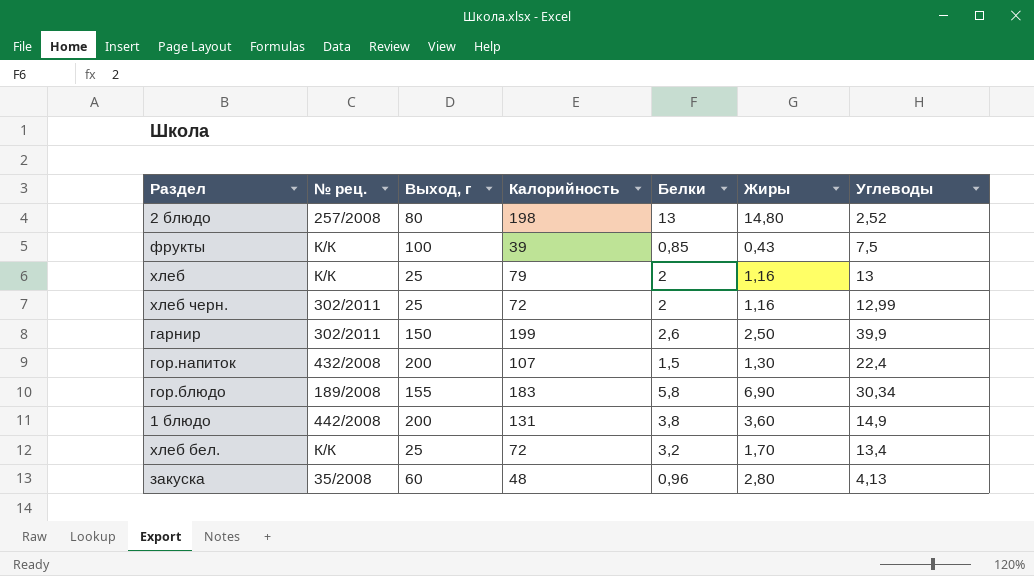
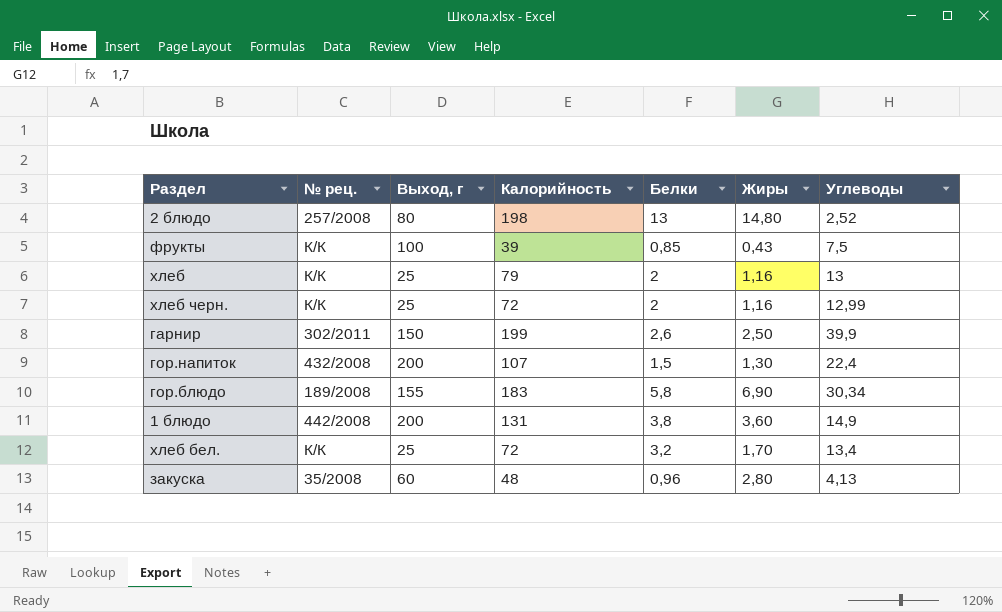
хлеб черн. | № рец.: 302/2011 -> К/К

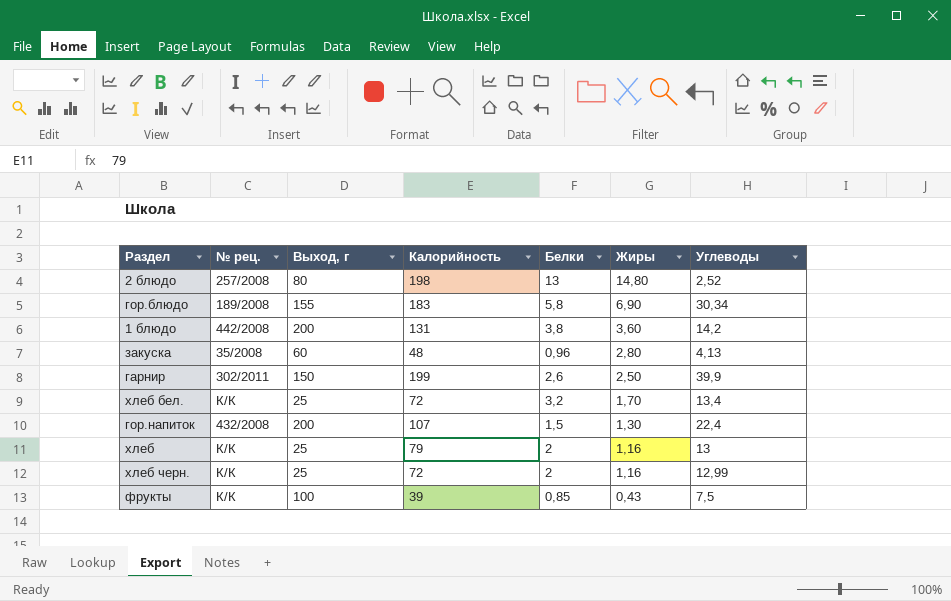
row order: none -> Жиры descending
1 блюдо | Углеводы: 14,9 -> 14,2

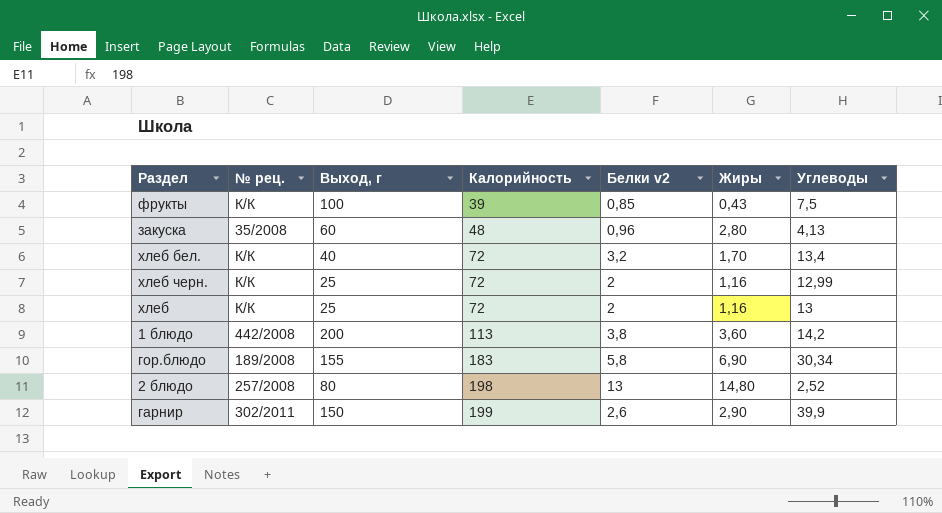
row order: Жиры descending -> Калорийность ascending
column name: Белки -> Белки v2
row гор.напиток: 432/2008 | 200 | 107 | 1,5 | 1,30 | 22,4 -> none
хлеб бел. | Выход, г: 25 -> 40
хлеб | Калорийность: 79 -> 72
1 блюдо | Калорийность: 131 -> 113
гарнир | Жиры: 2,50 -> 2,90

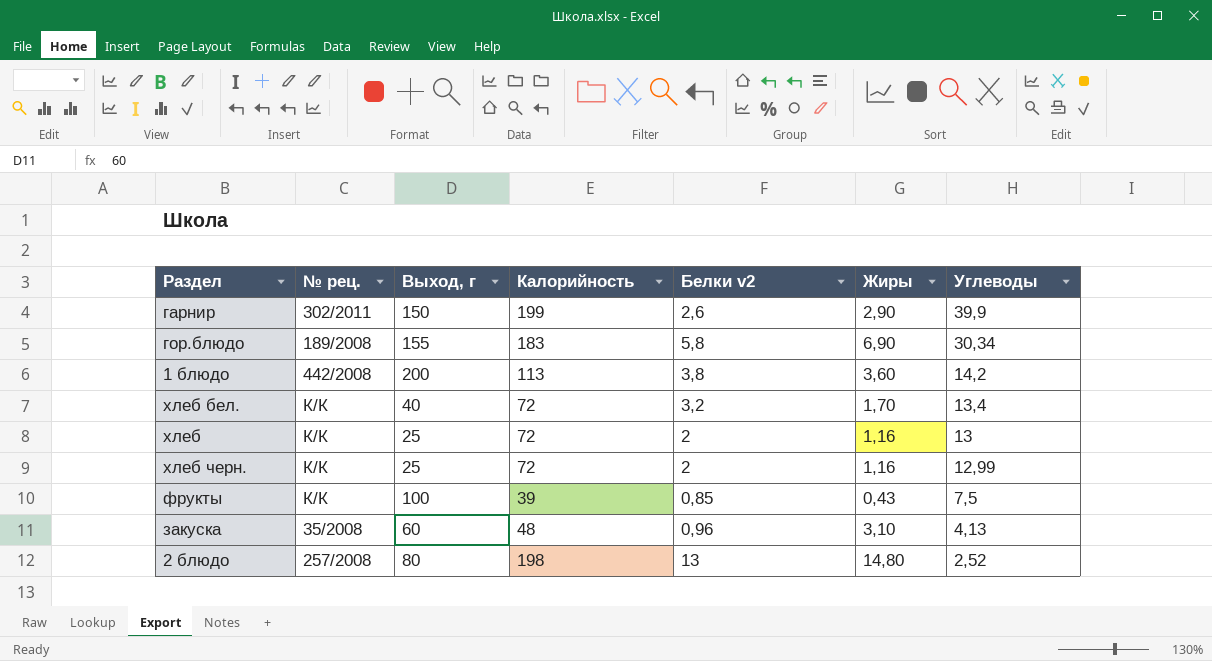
row order: Калорийность ascending -> Углеводы descending
закуска | Жиры: 2,80 -> 3,10

